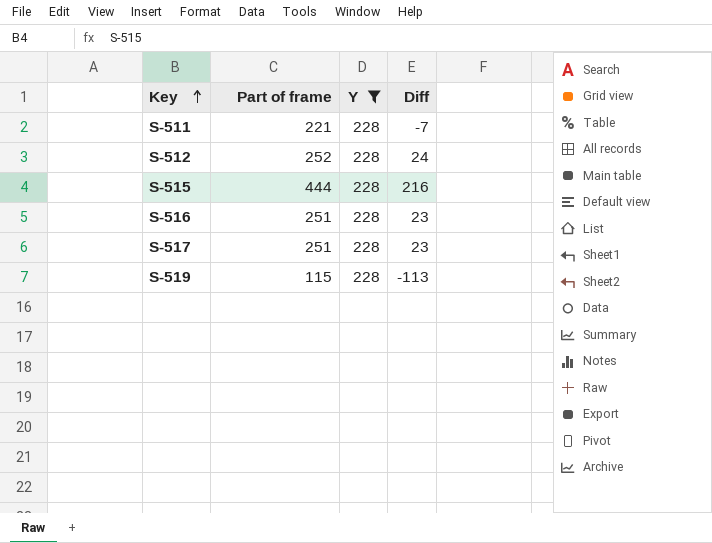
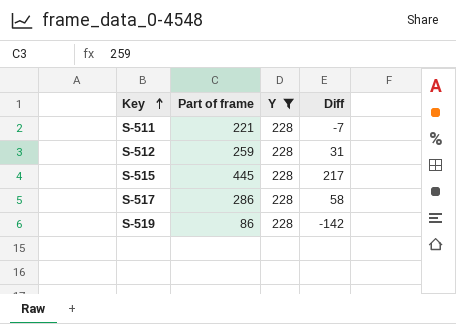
row S-516: 251 | 228 | 23 -> none
S-512 | Part of frame: 252 -> 259
S-512 | Diff: 24 -> 31
S-515 | Part of frame: 444 -> 445
S-515 | Diff: 216 -> 217
S-517 | Part of frame: 251 -> 286
S-517 | Diff: 23 -> 58
S-519 | Part of frame: 115 -> 86
S-519 | Diff: -113 -> -142

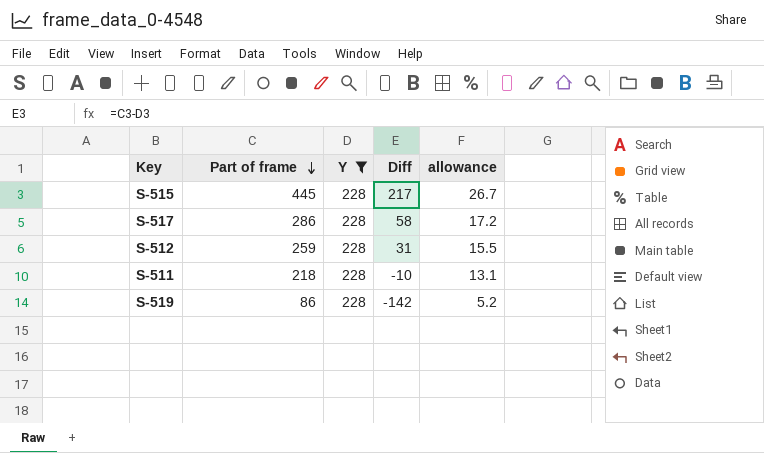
row order: Key ascending -> Part of frame descending
column allowance | formula: none -> [Part of frame] * 0.06
S-511 | Part of frame: 221 -> 218
S-511 | Diff: -7 -> -10

